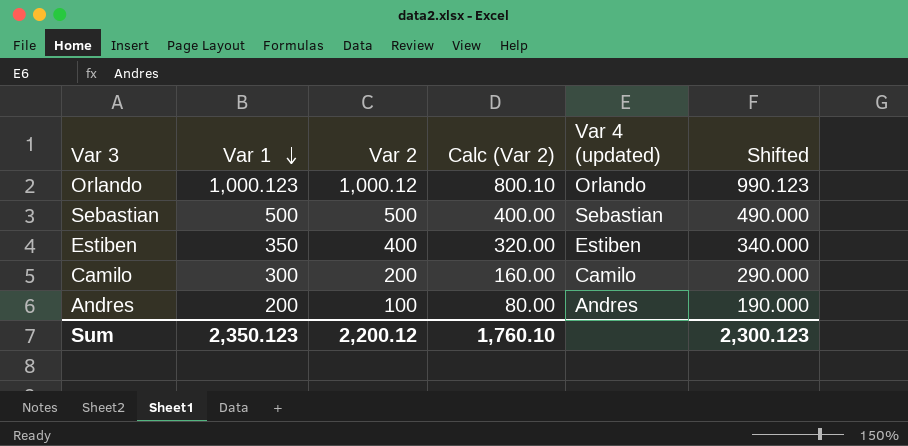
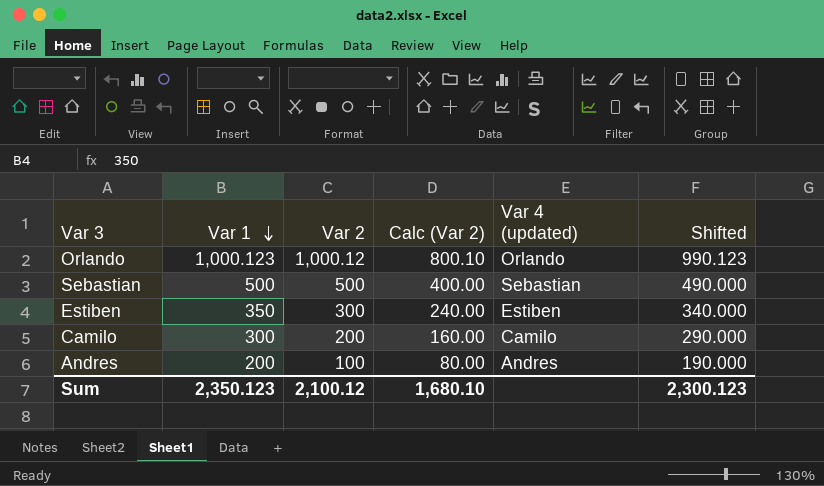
Estiben | Var 2: 400 -> 300
Estiben | Calc (Var 2): 320.00 -> 240.00
Sum | Var 2: 2,200.12 -> 2,100.12
Sum | Calc (Var 2): 1,760.10 -> 1,680.10

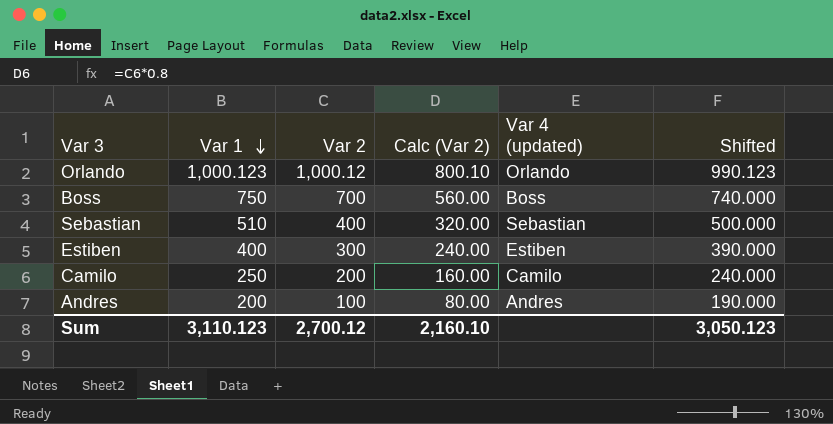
row Boss: none -> 750 | 700 | 560.00 | Boss | 740.000
Sebastian | Var 1: 500 -> 510
Sebastian | Var 2: 500 -> 400
Sebastian | Calc (Var 2): 400.00 -> 320.00
Sebastian | Shifted: 490.000 -> 500.000
Estiben | Var 1: 350 -> 400
Estiben | Shifted: 340.000 -> 390.000
Camilo | Var 1: 300 -> 250
Camilo | Shifted: 290.000 -> 240.000
Sum | Var 1: 2,350.123 -> 3,110.123
Sum | Var 2: 2,100.12 -> 2,700.12
Sum | Calc (Var 2): 1,680.10 -> 2,160.10
Sum | Shifted: 2,300.123 -> 3,050.123

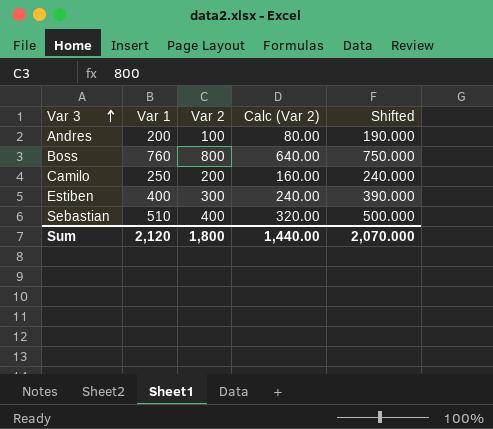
row order: Var 1 descending -> Var 3 ascending
column Var 4 (updated) | position: 5 -> none
row Orlando: 1,000.123 | 1,000.12 | 800.10 | Orlando | 990.123 -> none
Boss | Var 1: 750 -> 760
Boss | Var 2: 700 -> 800
Boss | Calc (Var 2): 560.00 -> 640.00
Boss | Shifted: 740.000 -> 750.000
Sum | Var 1: 3,110.123 -> 2,120
Sum | Var 2: 2,700.12 -> 1,800
Sum | Calc (Var 2): 2,160.10 -> 1,440.00
Sum | Shifted: 3,050.123 -> 2,070.000

